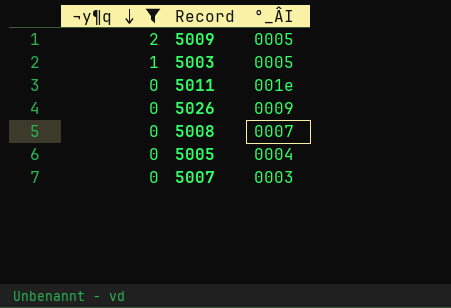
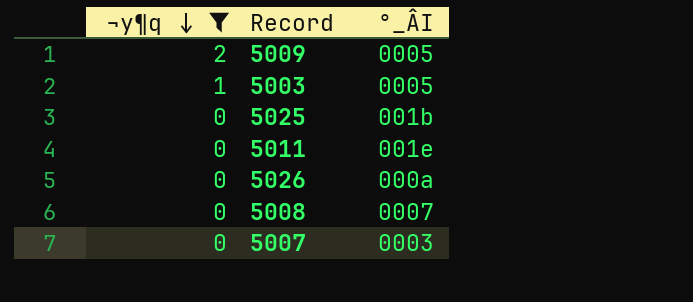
row 5005: 0 | 0004 -> none
row 5025: none -> 0 | 001b
5026 | °_ÂI: 0009 -> 000a

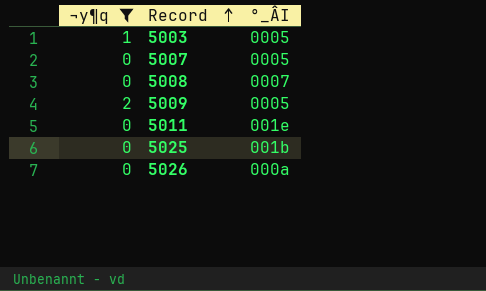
row order: ¬y¶q descending -> Record ascending
5007 | °_ÂI: 0003 -> 0005

